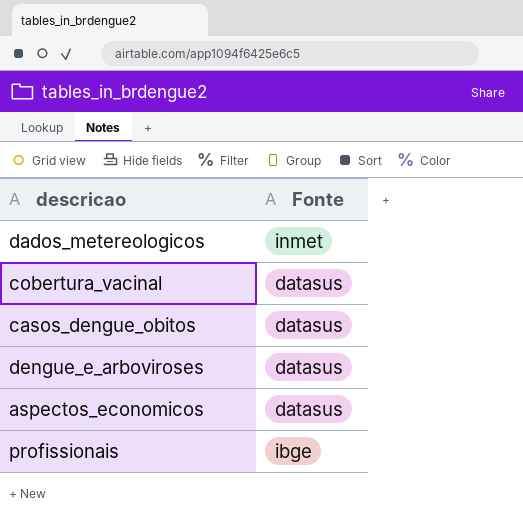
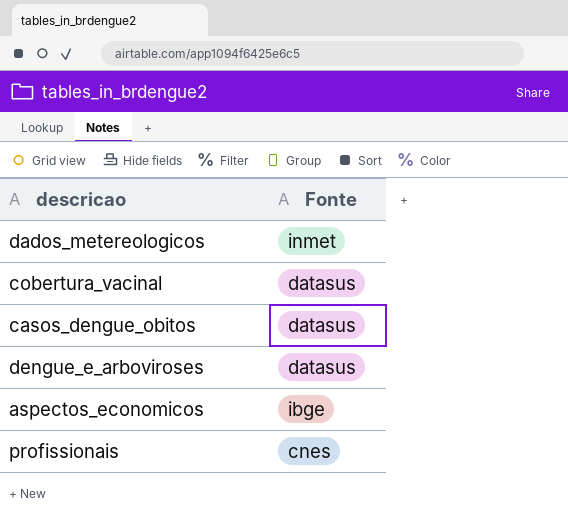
aspectos_economicos | Fonte: datasus -> ibge
profissionais | Fonte: ibge -> cnes

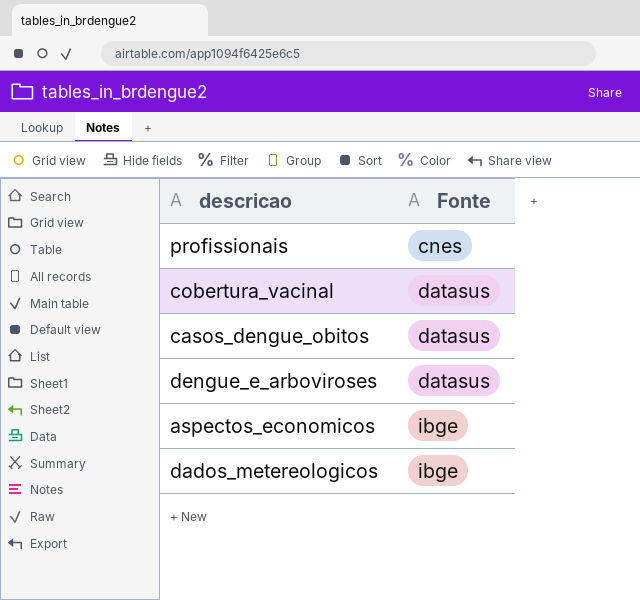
row order: none -> Fonte ascending
dados_metereologicos | Fonte: inmet -> ibge

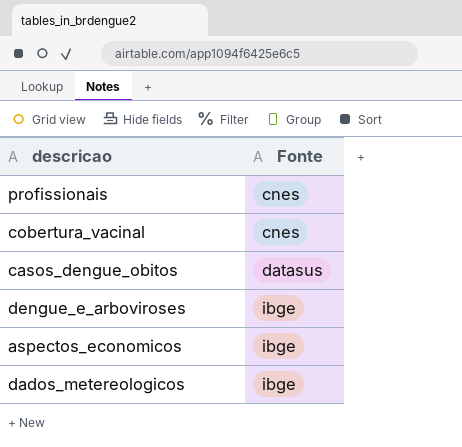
cobertura_vacinal | Fonte: datasus -> cnes
dengue_e_arboviroses | Fonte: datasus -> ibge

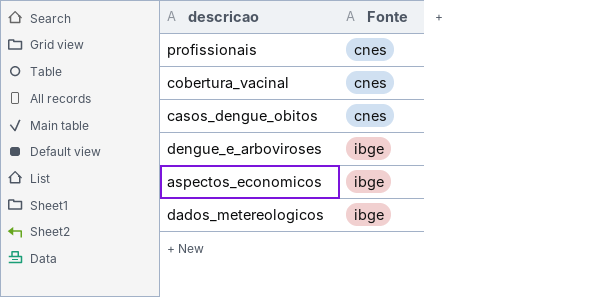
casos_dengue_obitos | Fonte: datasus -> cnes

